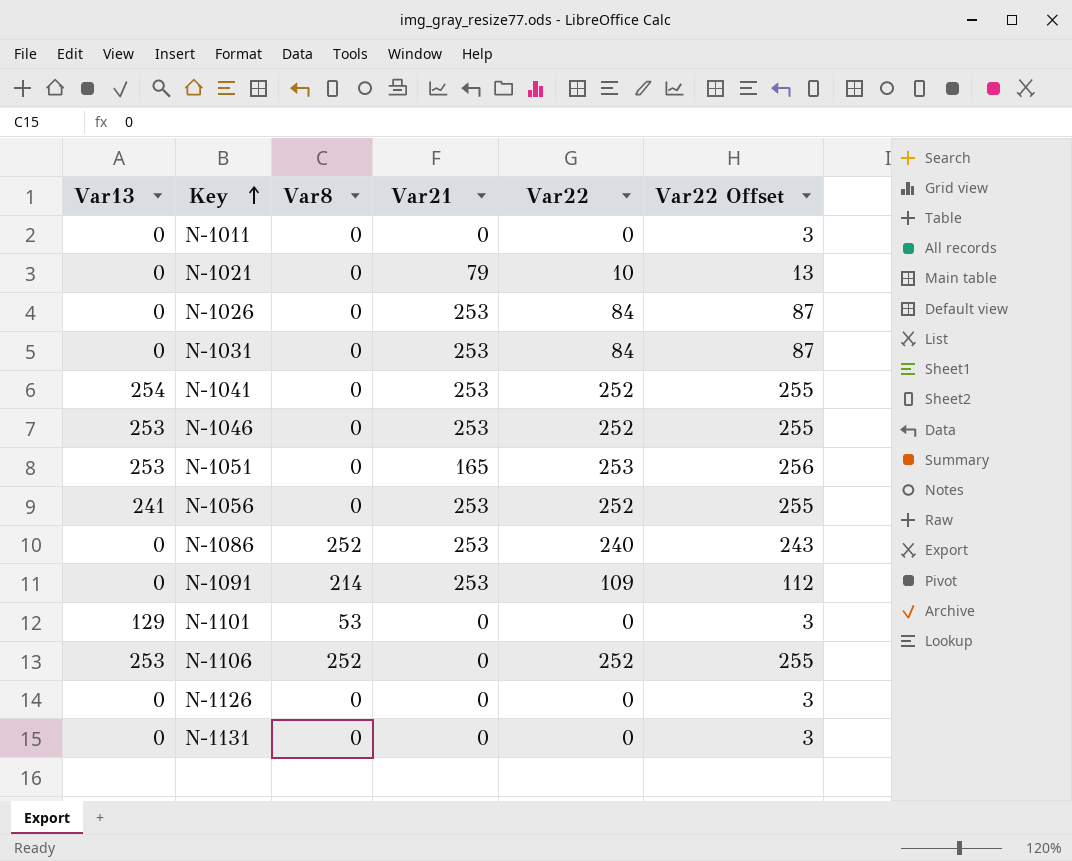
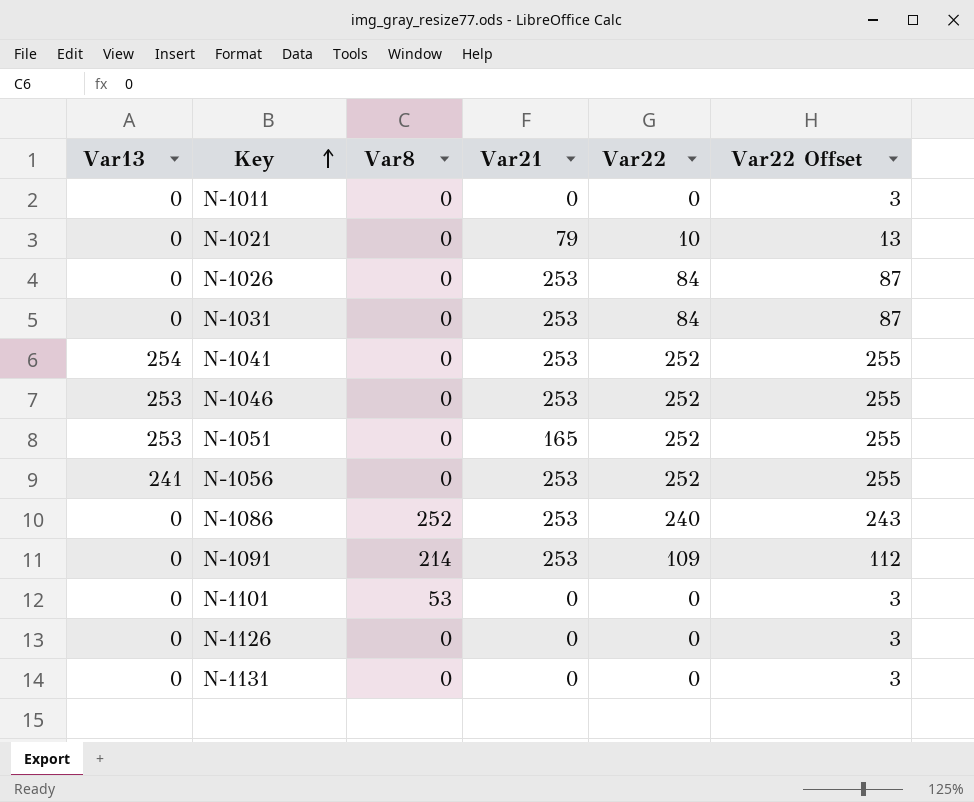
row N-1106: 253 | 252 | 0 | 252 | 255 -> none
N-1051 | Var22: 253 -> 252
N-1051 | Var22 Offset: 256 -> 255
N-1101 | Var13: 129 -> 0

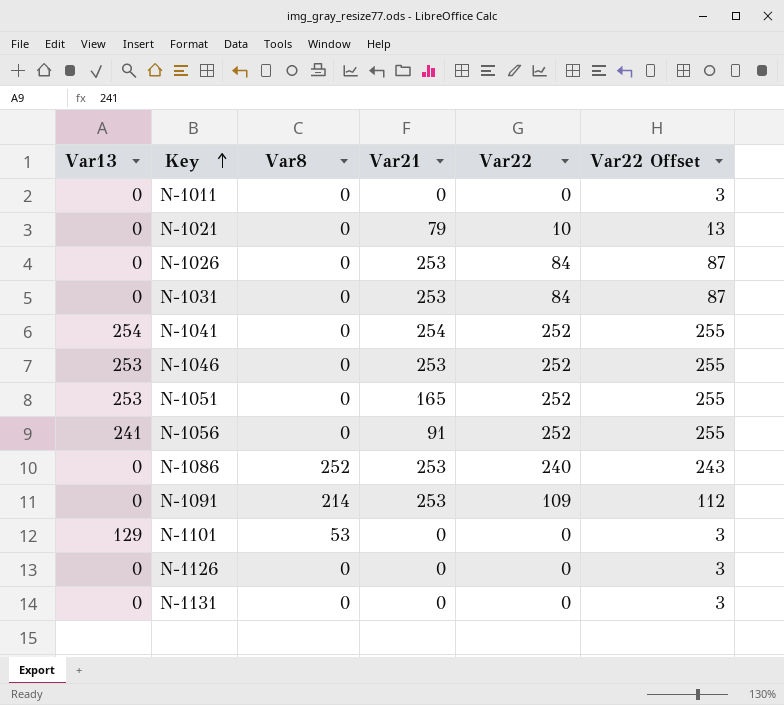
N-1041 | Var21: 253 -> 254
N-1056 | Var21: 253 -> 91
N-1101 | Var13: 0 -> 129

